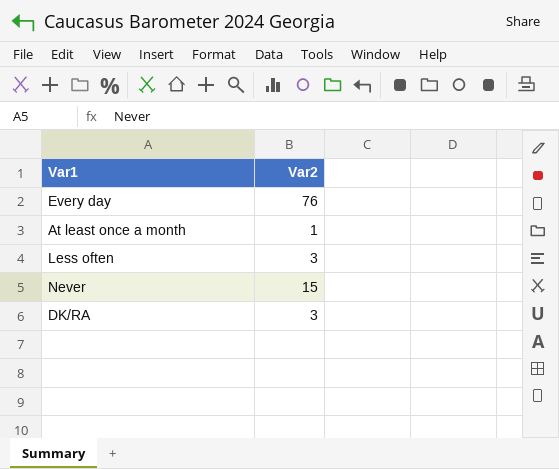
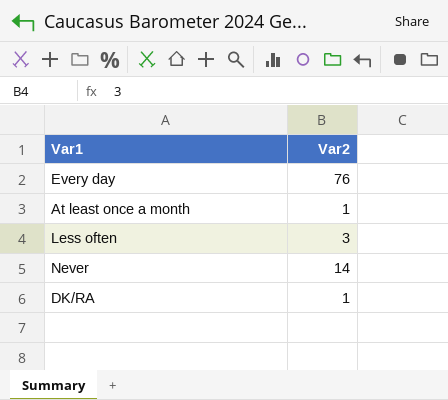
Never | Var2: 15 -> 14
DK/RA | Var2: 3 -> 1

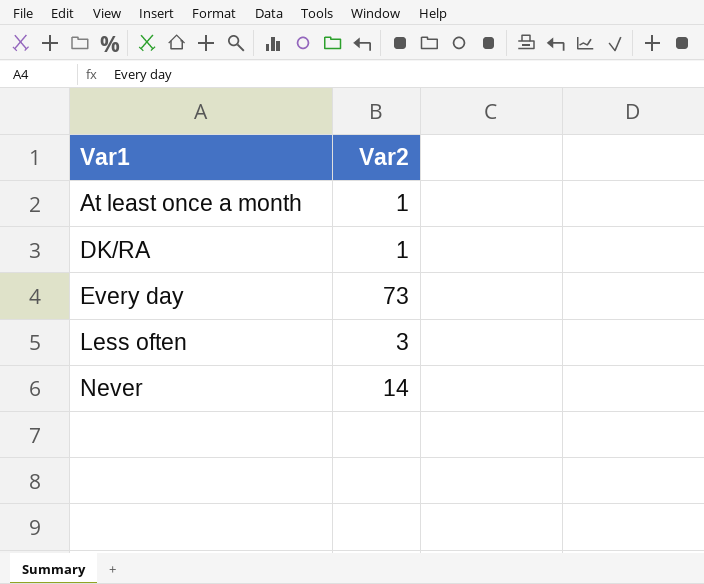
row order: none -> Var1 ascending
Every day | Var2: 76 -> 73

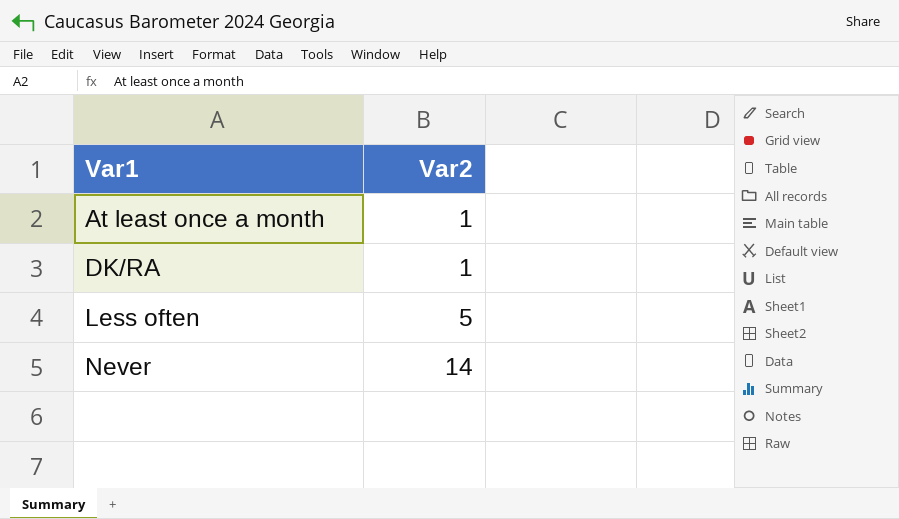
row Every day: 73 -> none
Less often | Var2: 3 -> 5

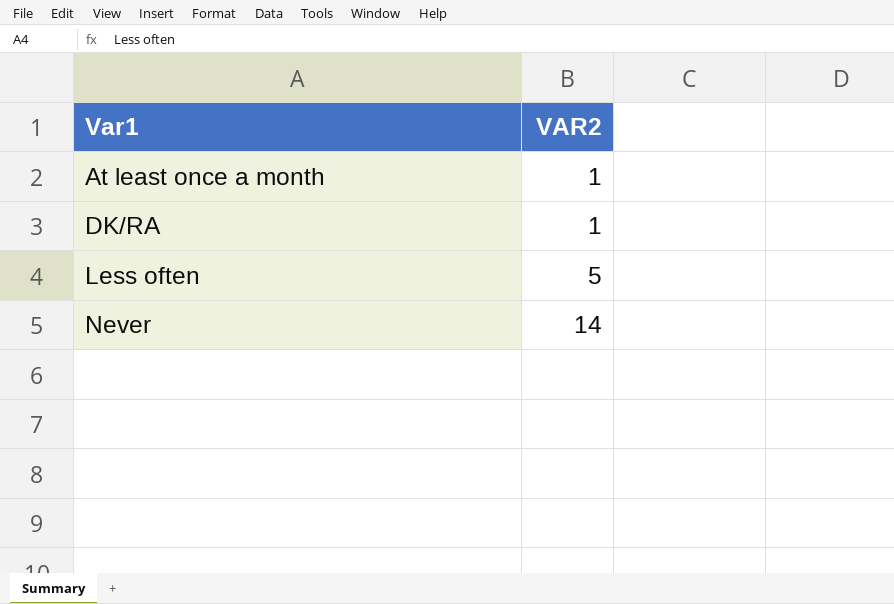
column name: Var2 -> VAR2

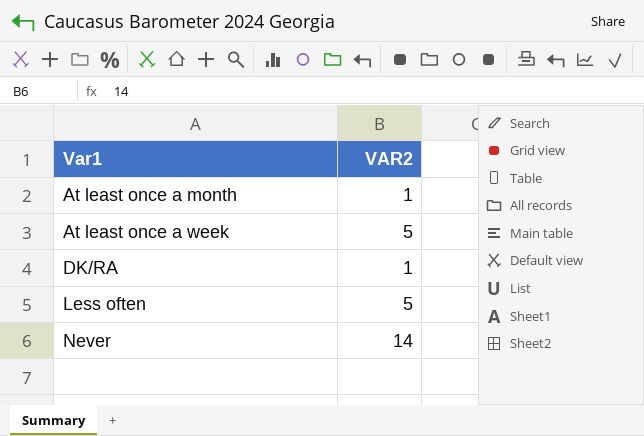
row At least once a week: none -> 5

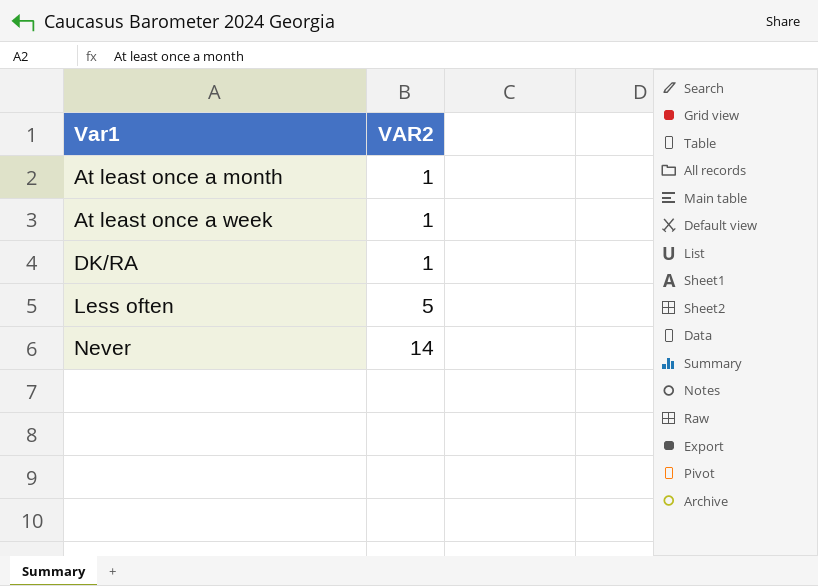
At least once a week | VAR2: 5 -> 1

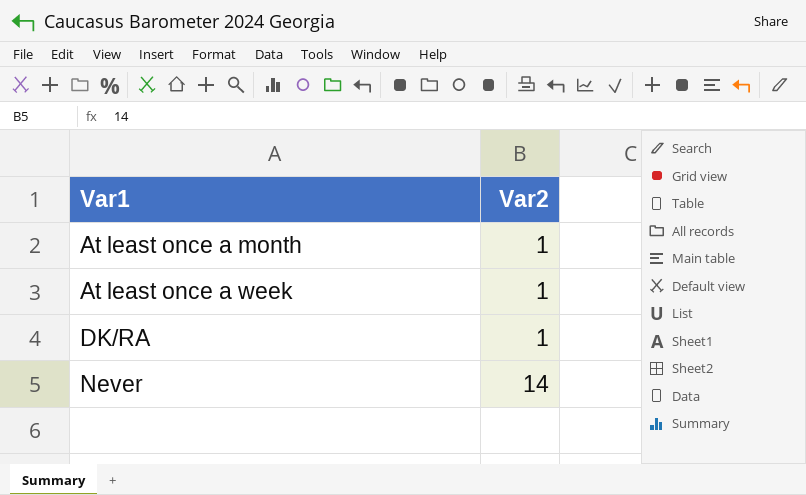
column name: VAR2 -> Var2
row Less often: 5 -> none

